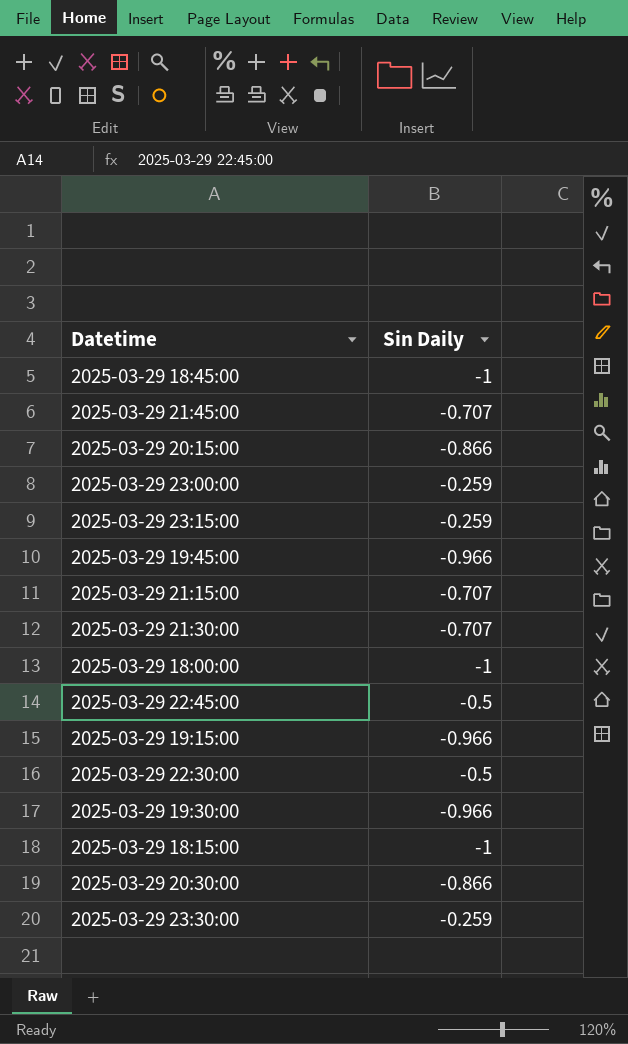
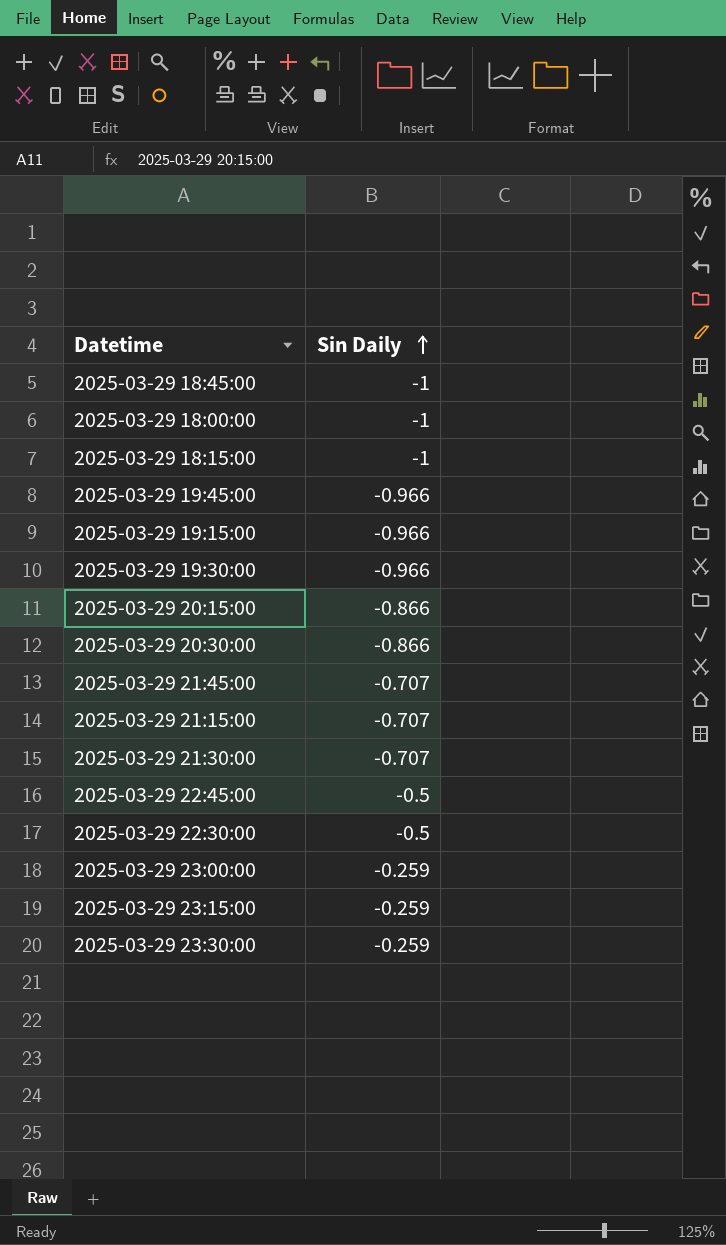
row order: none -> Sin Daily ascending

